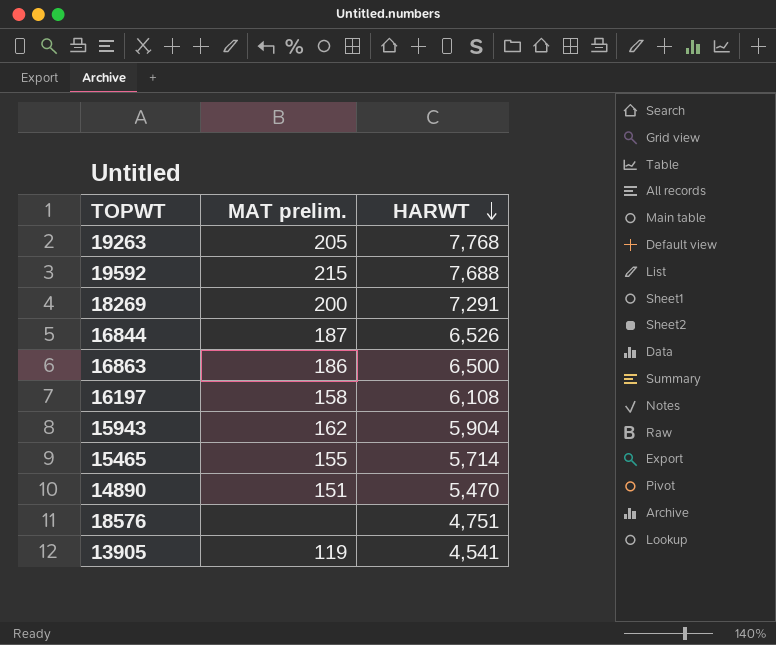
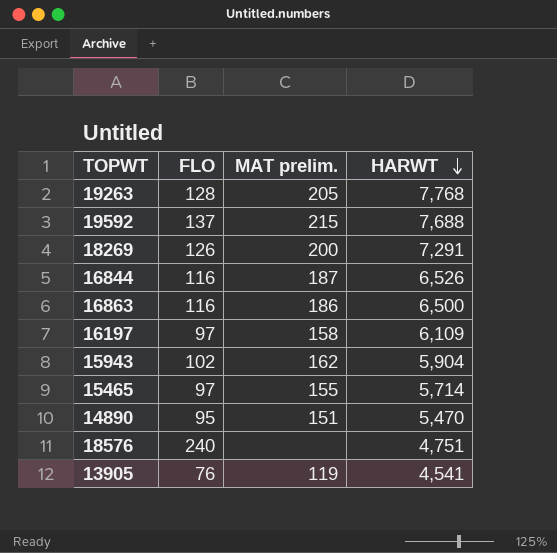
column FLO | position: none -> 2
16197 | HARWT: 6,108 -> 6,109

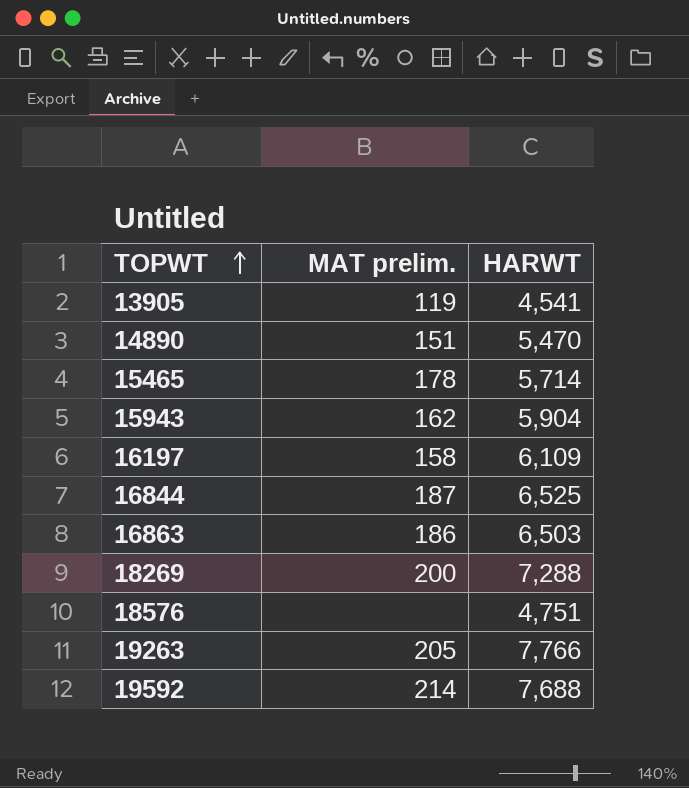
row order: HARWT descending -> TOPWT ascending
column FLO | position: 2 -> none
15465 | MAT prelim.: 155 -> 178
16844 | HARWT: 6,526 -> 6,525
16863 | HARWT: 6,500 -> 6,503
18269 | HARWT: 7,291 -> 7,288
19263 | HARWT: 7,768 -> 7,766
19592 | MAT prelim.: 215 -> 214

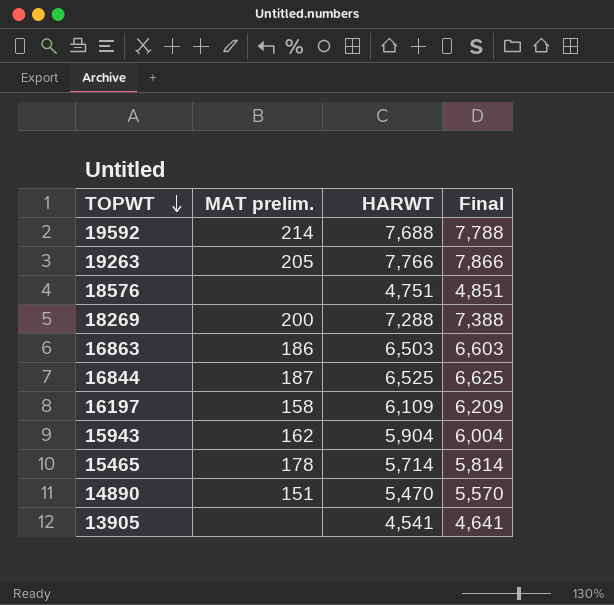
row order: TOPWT ascending -> TOPWT descending
column Final | formula: none -> [HARWT] + 100
13905 | MAT prelim.: 119 -> none

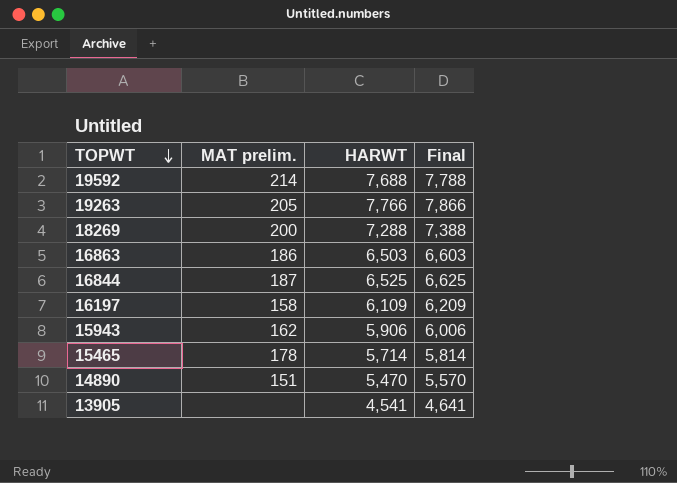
row 18576: none | 4,751 | 4,851 -> none
15943 | HARWT: 5,904 -> 5,906
15943 | Final: 6,004 -> 6,006

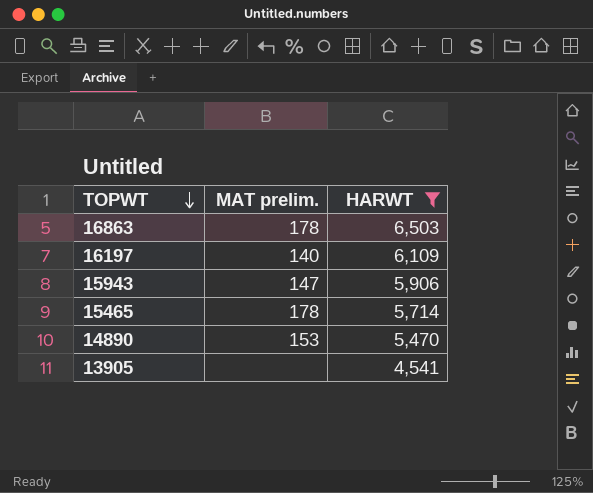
filter: none -> HARWT <= 6,503
column Final | formula: [HARWT] + 100 -> none
16863 | MAT prelim.: 186 -> 178
16197 | MAT prelim.: 158 -> 140
15943 | MAT prelim.: 162 -> 147
14890 | MAT prelim.: 151 -> 153

